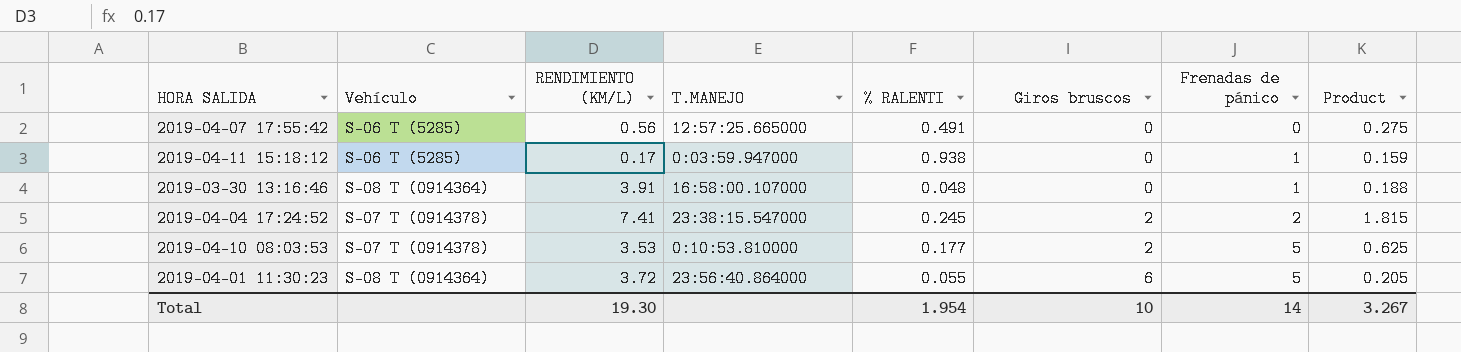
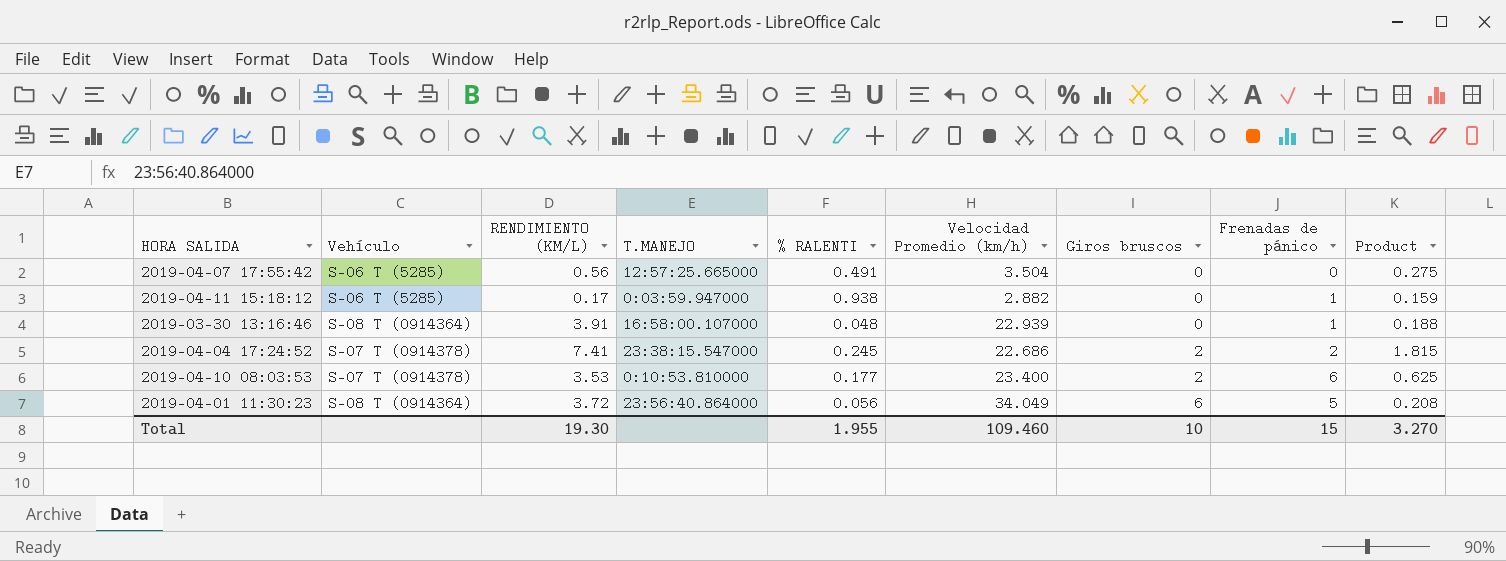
column Velocidad Promedio (km/h) | position: none -> 6
2019-04-10 08:03:53 | Frenadas de pánico: 5 -> 6
2019-04-01 11:30:23 | % RALENTI: 0.055 -> 0.056
2019-04-01 11:30:23 | Product: 0.205 -> 0.208
Total | % RALENTI: 1.954 -> 1.955
Total | Frenadas de pánico: 14 -> 15
Total | Product: 3.267 -> 3.270

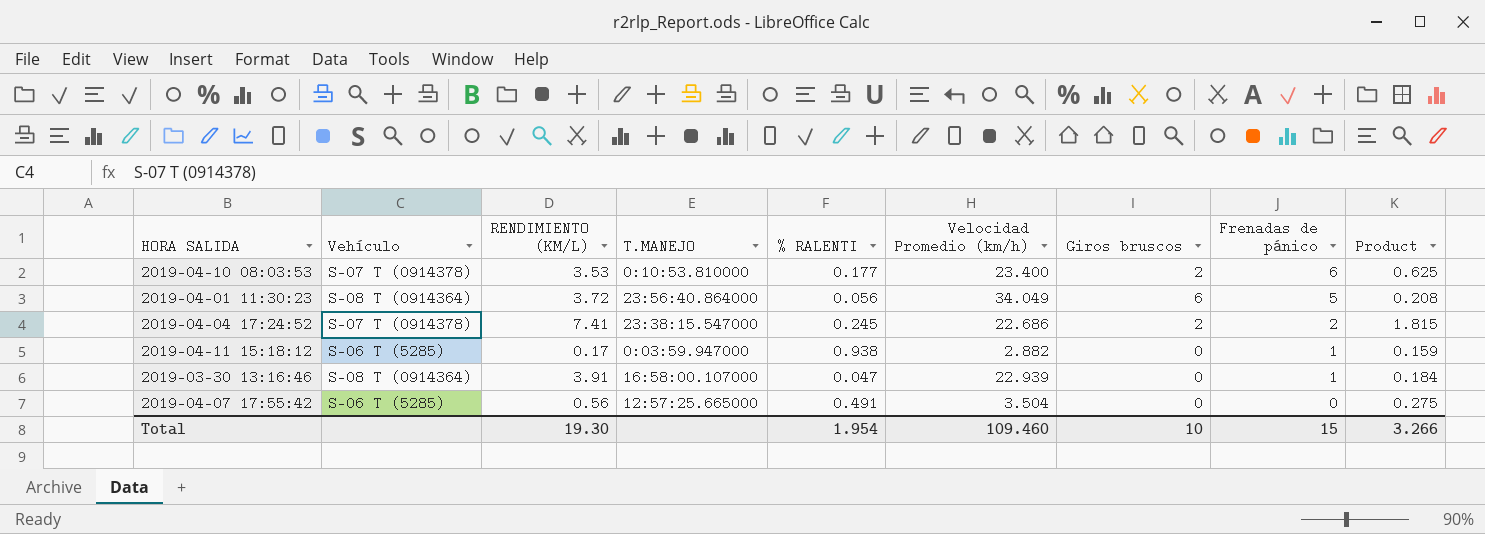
row order: Giros bruscos ascending -> Frenadas de pánico descending
2019-03-30 13:16:46 | % RALENTI: 0.048 -> 0.047
2019-03-30 13:16:46 | Product: 0.188 -> 0.184
Total | % RALENTI: 1.955 -> 1.954
Total | Product: 3.270 -> 3.266

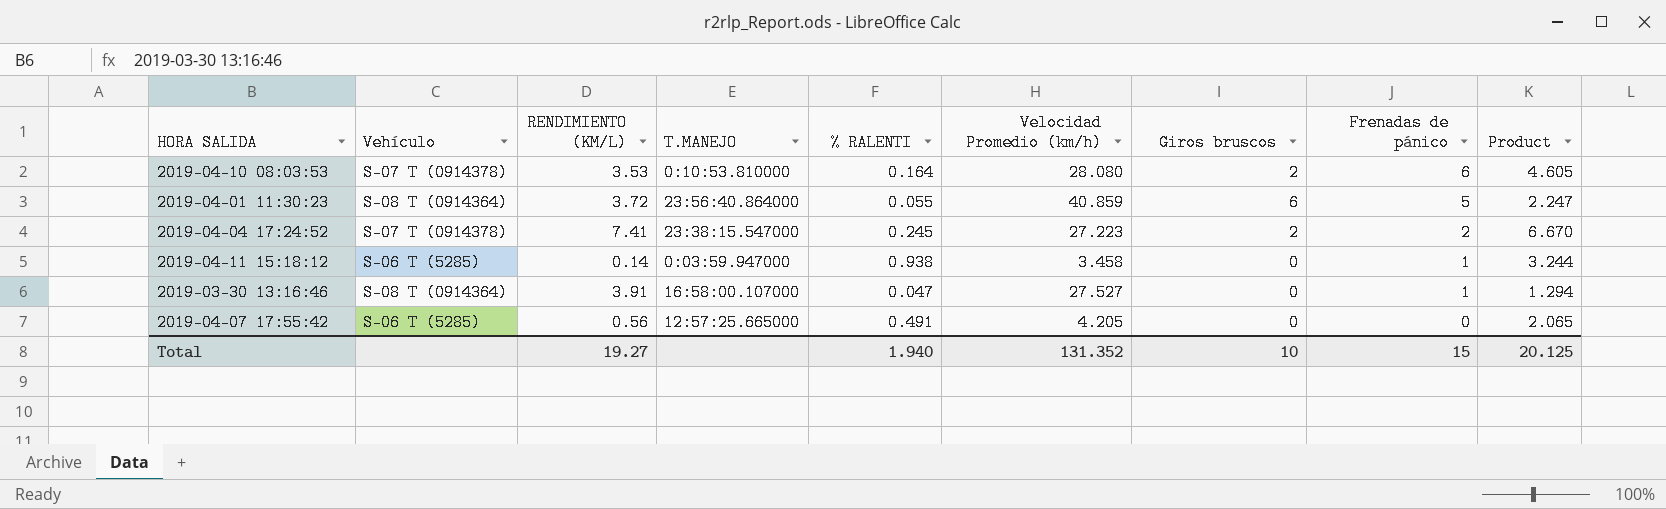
column Product | formula: [RENDIMIENTO (KM/L)] * [% RALENTI] -> [% RALENTI] * [Velocidad Promedio (km/h)]
2019-04-10 08:03:53 | % RALENTI: 0.177 -> 0.164
2019-04-10 08:03:53 | Velocidad Promedio (km/h): 23.400 -> 28.080
2019-04-01 11:30:23 | % RALENTI: 0.056 -> 0.055
2019-04-01 11:30:23 | Velocidad Promedio (km/h): 34.049 -> 40.859
2019-04-04 17:24:52 | Velocidad Promedio (km/h): 22.686 -> 27.223
2019-04-11 15:18:12 | RENDIMIENTO (KM/L): 0.17 -> 0.14
2019-04-11 15:18:12 | Velocidad Promedio (km/h): 2.882 -> 3.458
2019-03-30 13:16:46 | Velocidad Promedio (km/h): 22.939 -> 27.527
2019-04-07 17:55:42 | Velocidad Promedio (km/h): 3.504 -> 4.205
Total | RENDIMIENTO (KM/L): 19.30 -> 19.27
Total | % RALENTI: 1.954 -> 1.940
Total | Velocidad Promedio (km/h): 109.460 -> 131.352
Total | Product: 3.266 -> 20.125

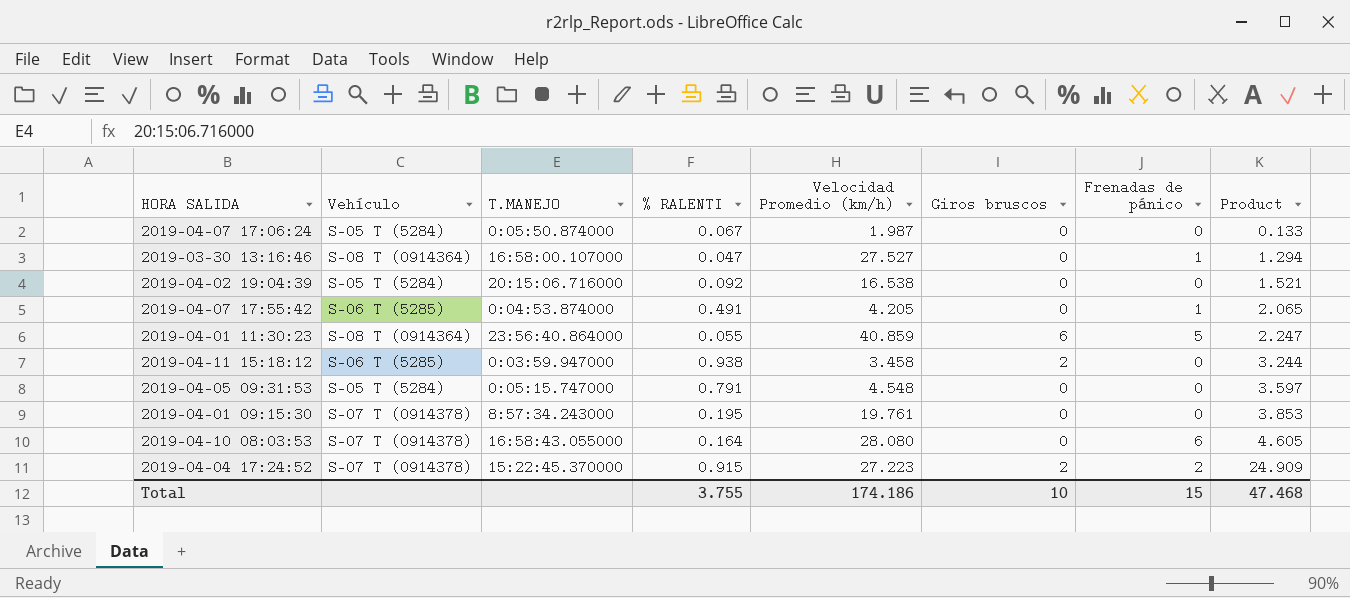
row order: Frenadas de pánico descending -> Product ascending
column RENDIMIENTO (KM/L) | position: 3 -> none
row 2019-04-07 17:06:24: none -> S-05 T (5284) | 0:05:50.874000 | 0.067 | 1.987 | 0 | 0 | 0.133
row 2019-04-02 19:04:39: none -> S-05 T (5284) | 20:15:06.716000 | 0.092 | 16.538 | 0 | 0 | 1.521
2019-04-07 17:55:42 | T.MANEJO: 12:57:25.665000 -> 0:04:53.874000
2019-04-07 17:55:42 | Frenadas de pánico: 0 -> 1
2019-04-11 15:18:12 | Giros bruscos: 0 -> 2
2019-04-11 15:18:12 | Frenadas de pánico: 1 -> 0
row 2019-04-05 09:31:53: none -> S-05 T (5284) | 0:05:15.747000 | 0.791 | 4.548 | 0 | 0 | 3.597
row 2019-04-01 09:15:30: none -> S-07 T (0914378) | 8:57:34.243000 | 0.195 | 19.761 | 0 | 0 | 3.853
2019-04-10 08:03:53 | T.MANEJO: 0:10:53.810000 -> 16:58:43.055000
2019-04-10 08:03:53 | Giros bruscos: 2 -> 0
2019-04-04 17:24:52 | T.MANEJO: 23:38:15.547000 -> 15:22:45.370000
2019-04-04 17:24:52 | % RALENTI: 0.245 -> 0.915
2019-04-04 17:24:52 | Product: 6.670 -> 24.909
Total | % RALENTI: 1.940 -> 3.755
Total | Velocidad Promedio (km/h): 131.352 -> 174.186
Total | Product: 20.125 -> 47.468

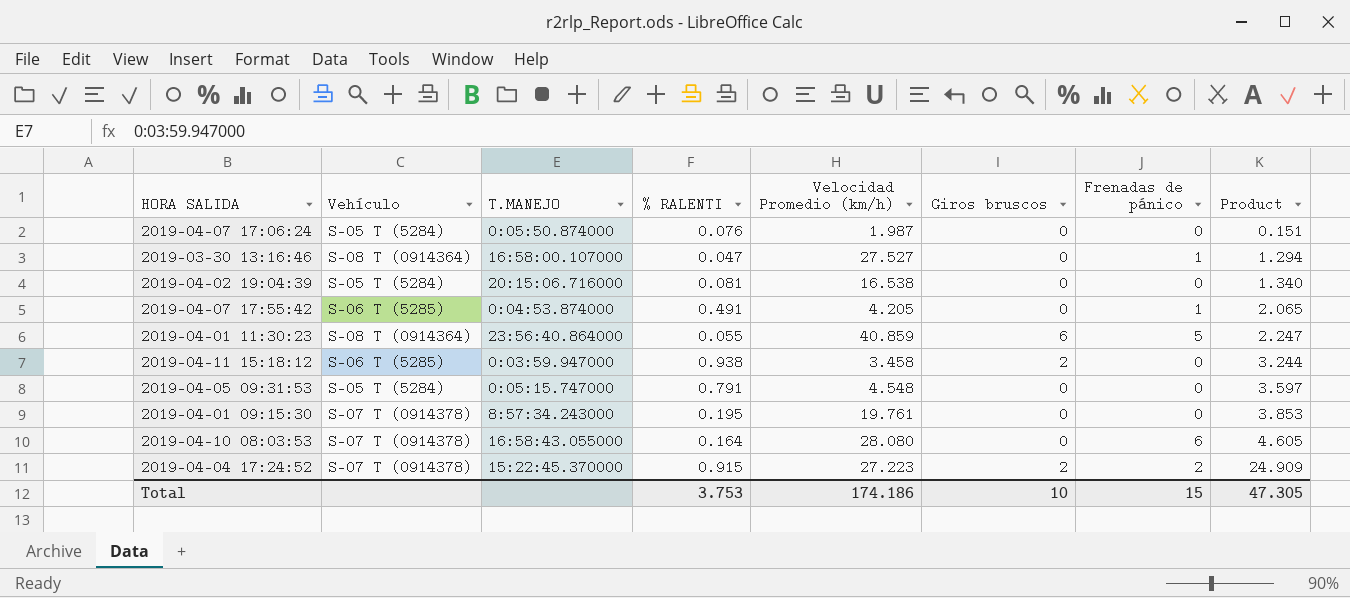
2019-04-07 17:06:24 | % RALENTI: 0.067 -> 0.076
2019-04-07 17:06:24 | Product: 0.133 -> 0.151
2019-04-02 19:04:39 | % RALENTI: 0.092 -> 0.081
2019-04-02 19:04:39 | Product: 1.521 -> 1.340
Total | % RALENTI: 3.755 -> 3.753
Total | Product: 47.468 -> 47.305

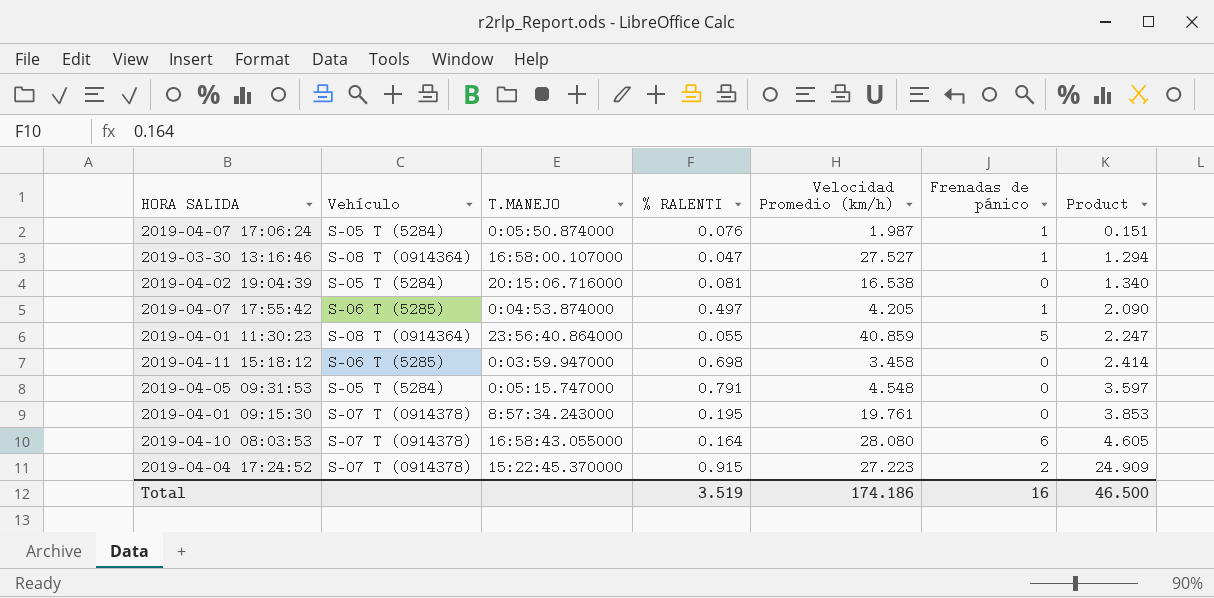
column Giros bruscos | position: 6 -> none
2019-04-07 17:06:24 | Frenadas de pánico: 0 -> 1
2019-04-07 17:55:42 | % RALENTI: 0.491 -> 0.497
2019-04-07 17:55:42 | Product: 2.065 -> 2.090
2019-04-11 15:18:12 | % RALENTI: 0.938 -> 0.698
2019-04-11 15:18:12 | Product: 3.244 -> 2.414
Total | % RALENTI: 3.753 -> 3.519
Total | Frenadas de pánico: 15 -> 16
Total | Product: 47.305 -> 46.500

